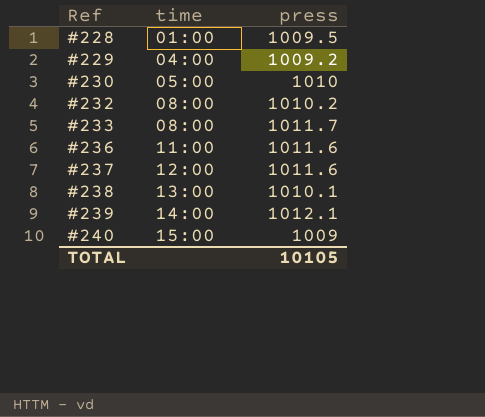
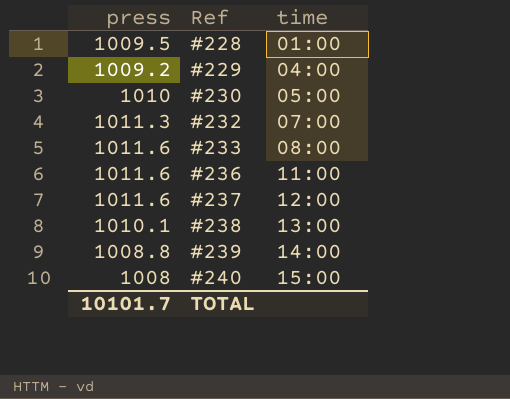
column press | position: 3 -> 1
#232 | press: 1010.2 -> 1011.3
#232 | time: 08:00 -> 07:00
#233 | press: 1011.7 -> 1011.6
#239 | press: 1012.1 -> 1008.8
#240 | press: 1009 -> 1008
TOTAL | press: 10105 -> 10101.7

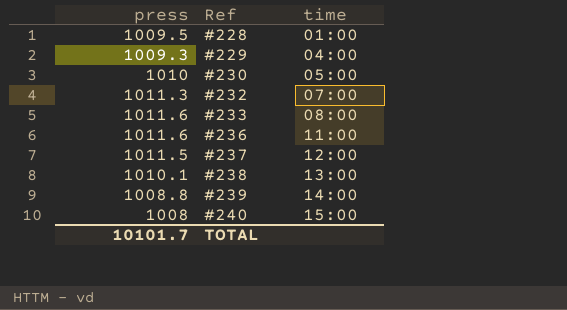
#229 | press: 1009.2 -> 1009.3
#237 | press: 1011.6 -> 1011.5

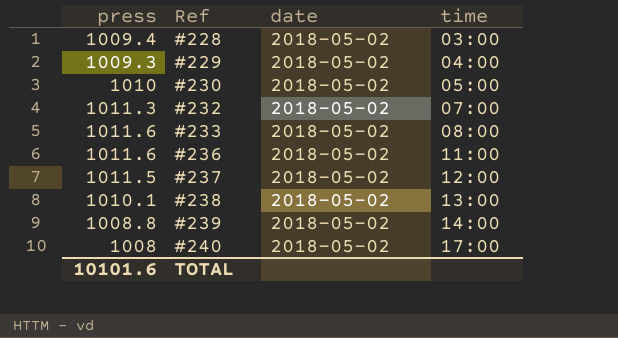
column date | position: none -> 3
#228 | press: 1009.5 -> 1009.4
#228 | time: 01:00 -> 03:00
#240 | time: 15:00 -> 17:00
TOTAL | press: 10101.7 -> 10101.6

